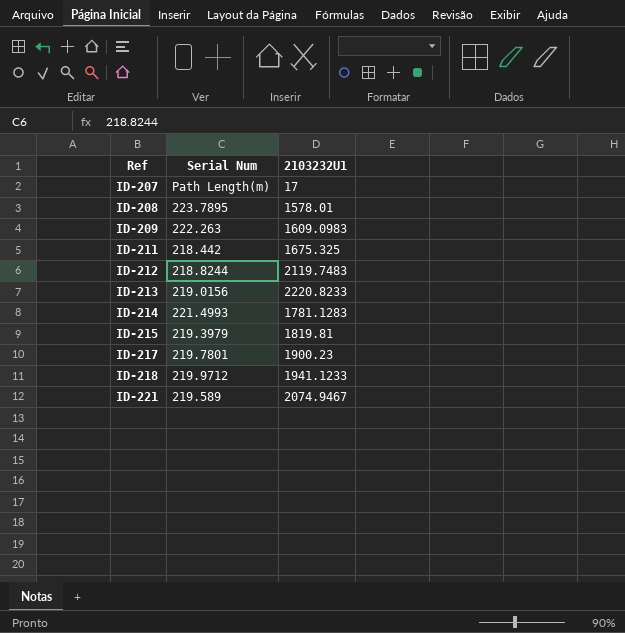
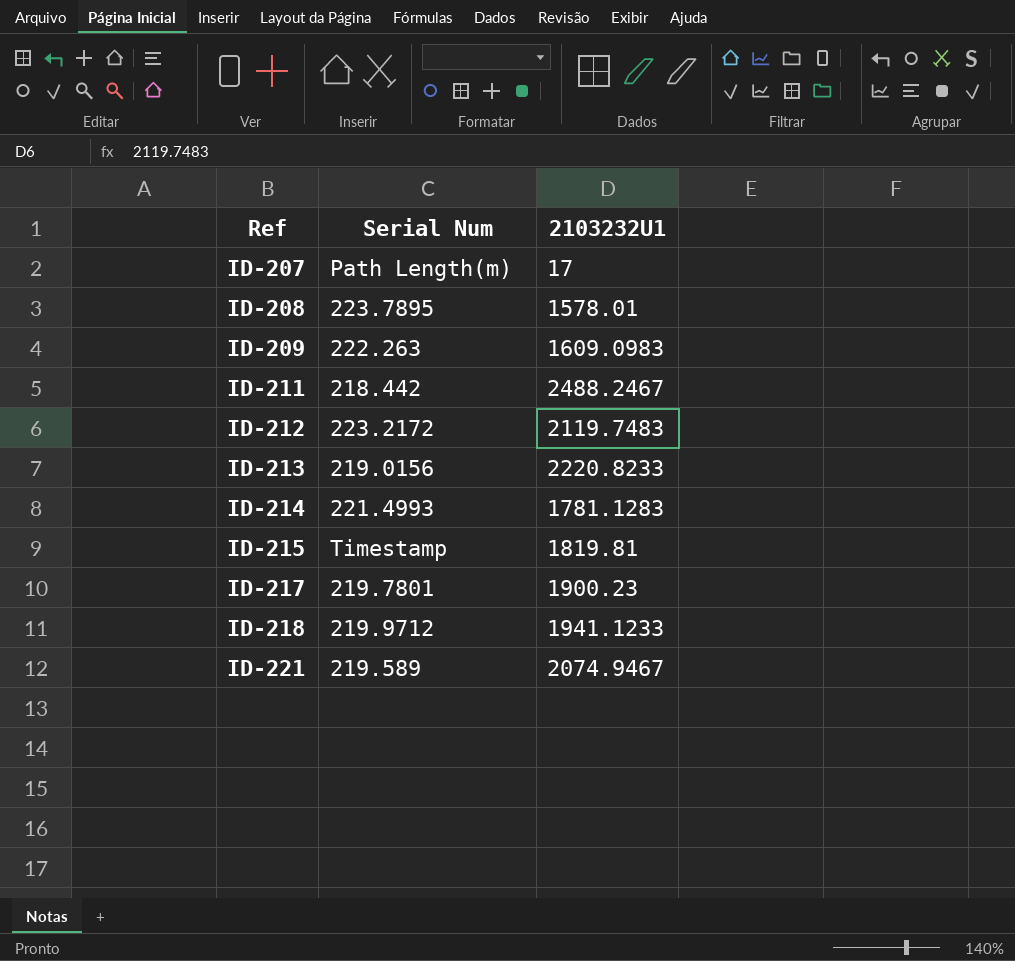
ID-211 | 2103232U1: 1675.325 -> 2488.2467
ID-212 | Serial Num: 218.8244 -> 223.2172
ID-215 | Serial Num: 219.3979 -> Timestamp

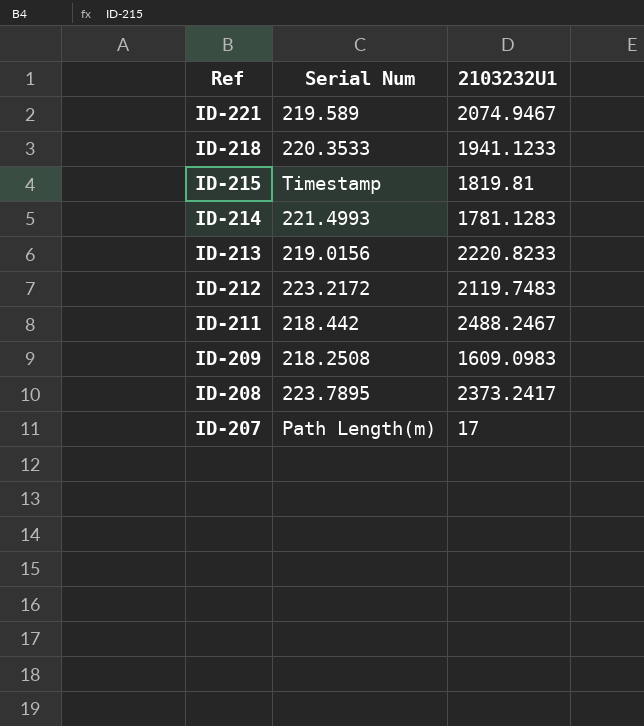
row order: Ref ascending -> Ref descending
row ID-217: 219.7801 | 1900.23 -> none
ID-218 | Serial Num: 219.9712 -> 220.3533
ID-209 | Serial Num: 222.263 -> 218.2508
ID-208 | 2103232U1: 1578.01 -> 2373.2417

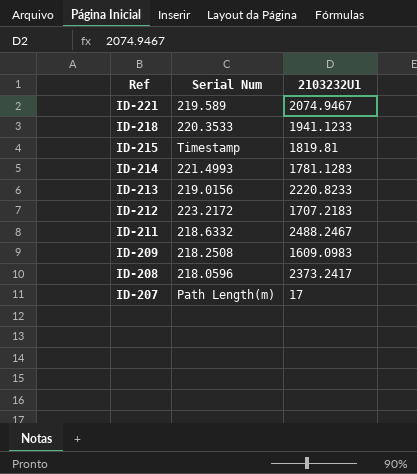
ID-212 | 2103232U1: 2119.7483 -> 1707.2183
ID-211 | Serial Num: 218.442 -> 218.6332
ID-208 | Serial Num: 223.7895 -> 218.0596

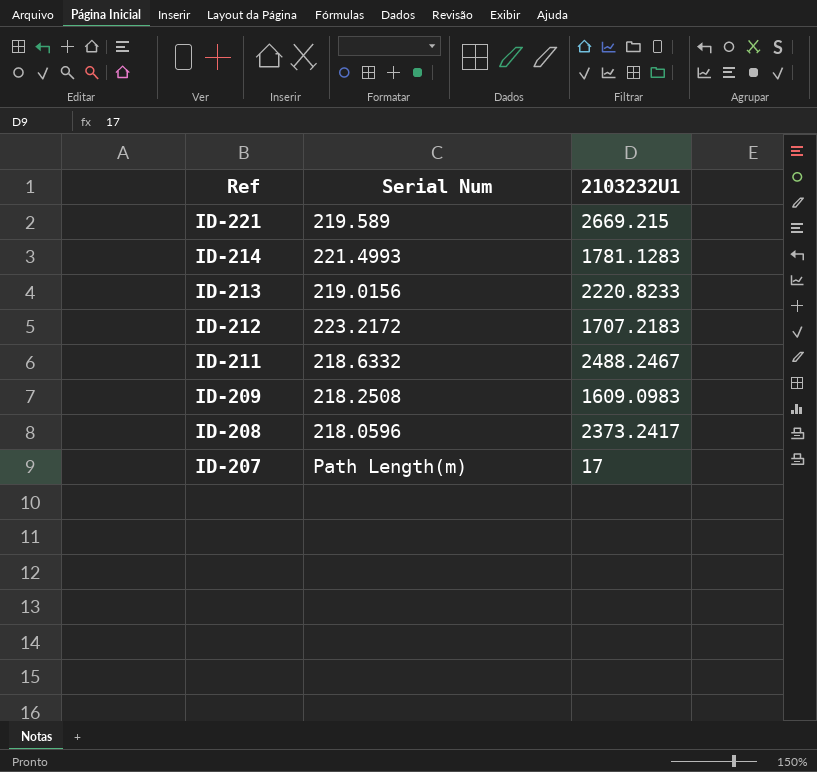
row ID-218: 220.3533 | 1941.1233 -> none
row ID-215: Timestamp | 1819.81 -> none
ID-221 | 2103232U1: 2074.9467 -> 2669.215

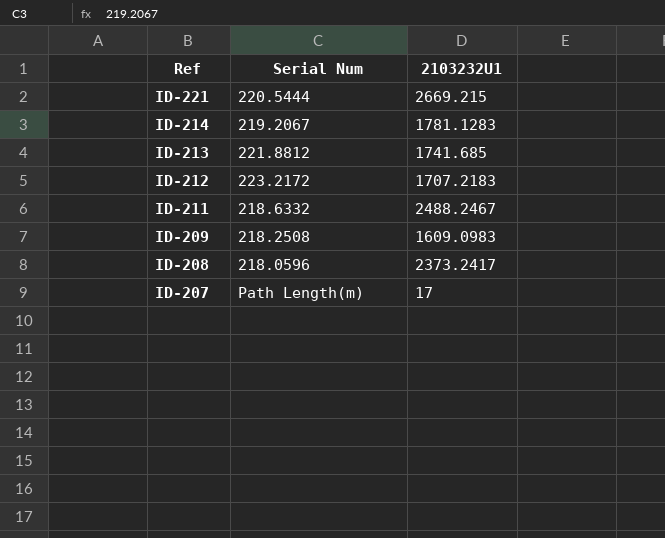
ID-221 | Serial Num: 219.589 -> 220.5444
ID-214 | Serial Num: 221.4993 -> 219.2067
ID-213 | Serial Num: 219.0156 -> 221.8812
ID-213 | 2103232U1: 2220.8233 -> 1741.685

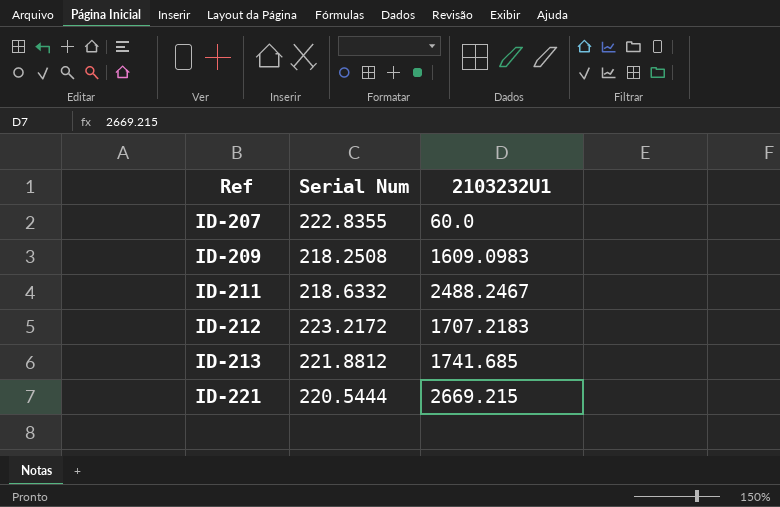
row order: Ref descending -> Ref ascending
row ID-214: 219.2067 | 1781.1283 -> none
row ID-208: 218.0596 | 2373.2417 -> none
ID-207 | Serial Num: Path Length(m) -> 222.8355
ID-207 | 2103232U1: 17 -> 60.0

